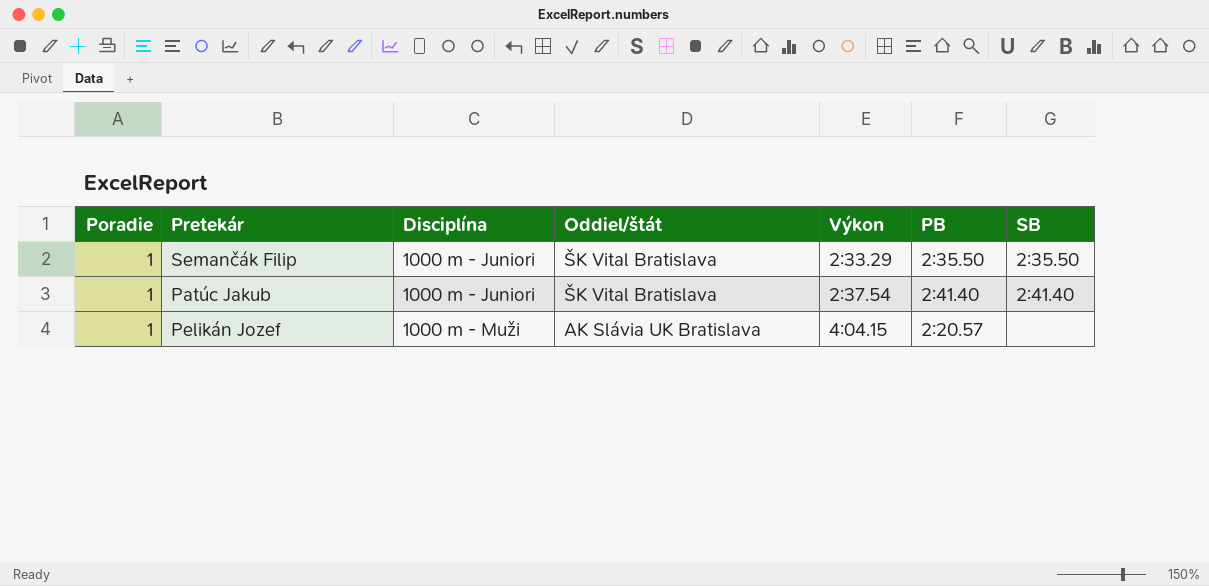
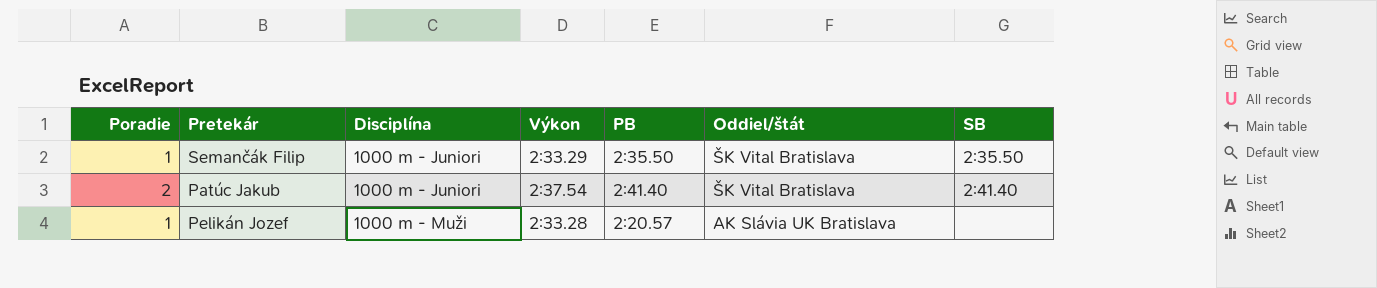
column Oddiel/štát | position: 4 -> 6
Patúc Jakub | Poradie: 1 -> 2
Pelikán Jozef | Výkon: 4:04.15 -> 2:33.28

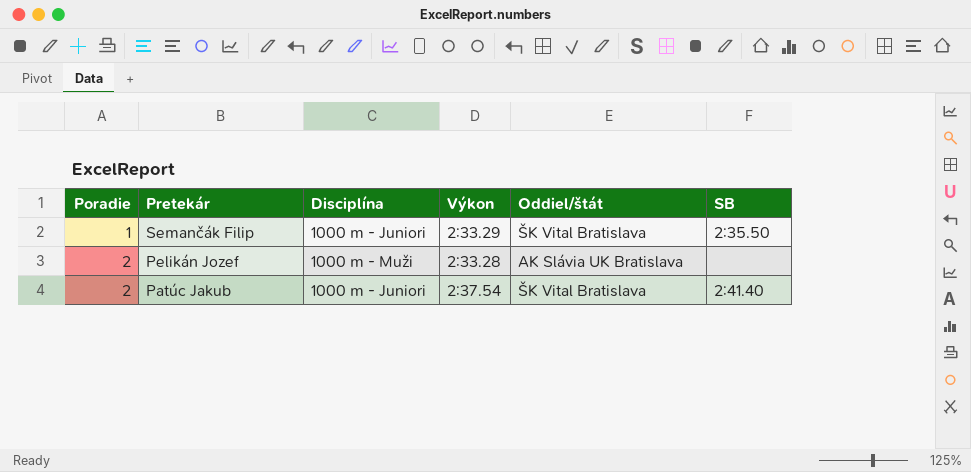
row order: Disciplína ascending -> Poradie ascending
column PB | position: 5 -> none
Pelikán Jozef | Poradie: 1 -> 2

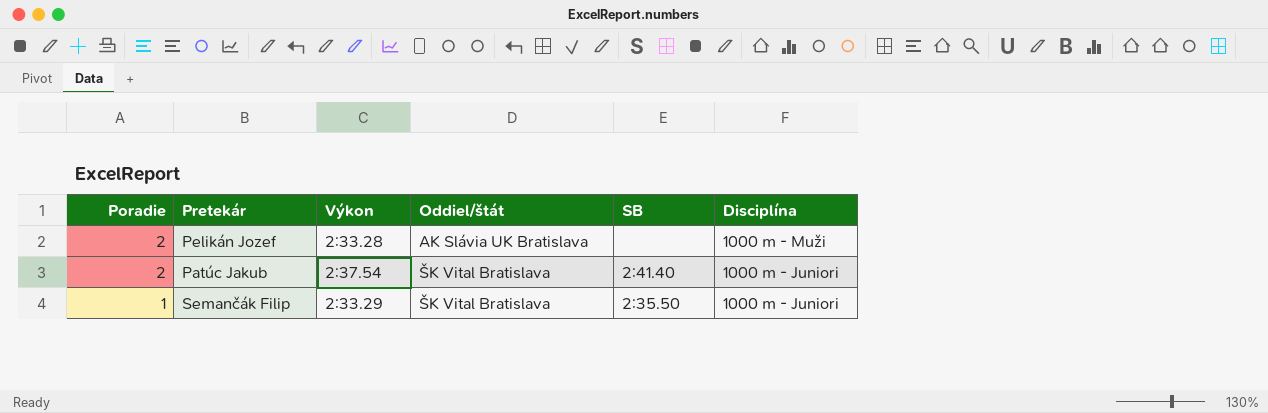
row order: Poradie ascending -> Poradie descending
column Disciplína | position: 3 -> 6

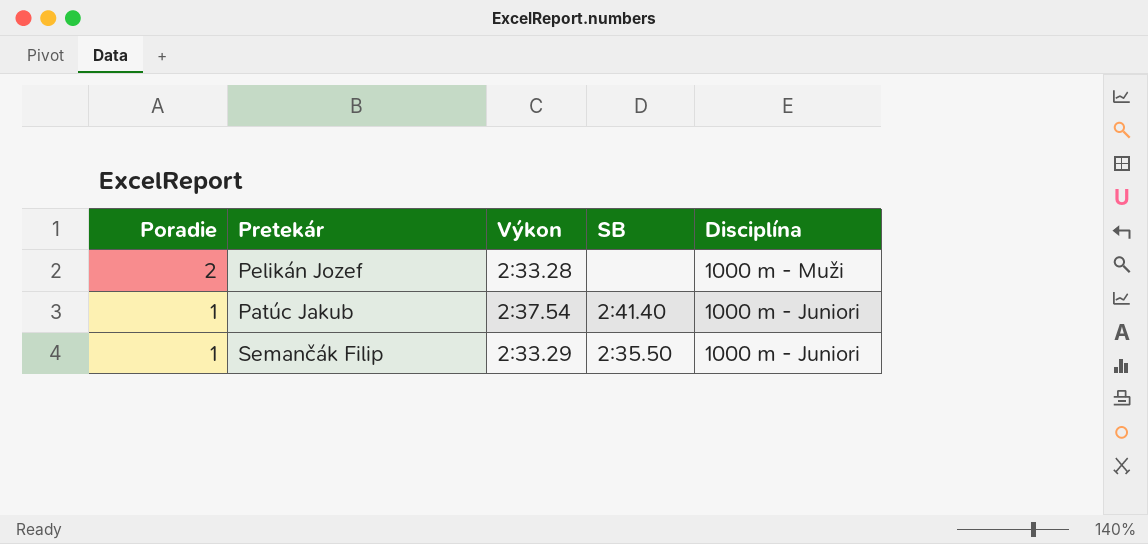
column Oddiel/štát | position: 4 -> none
Patúc Jakub | Poradie: 2 -> 1

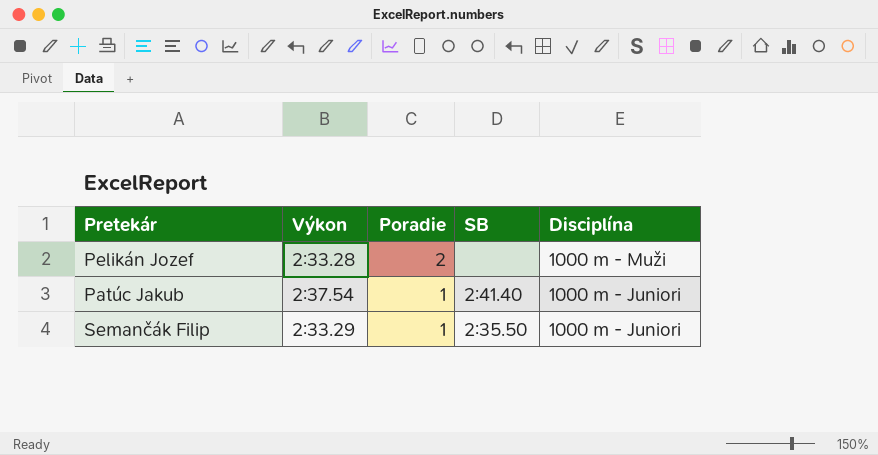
column Poradie | position: 1 -> 3

